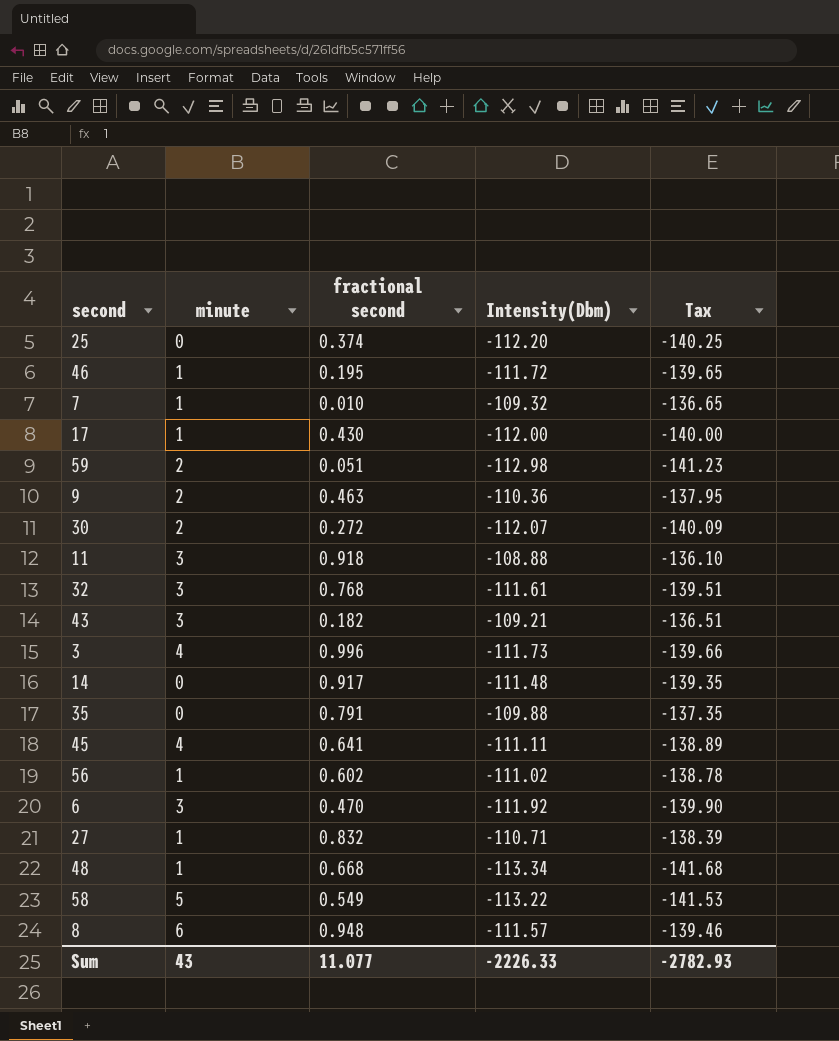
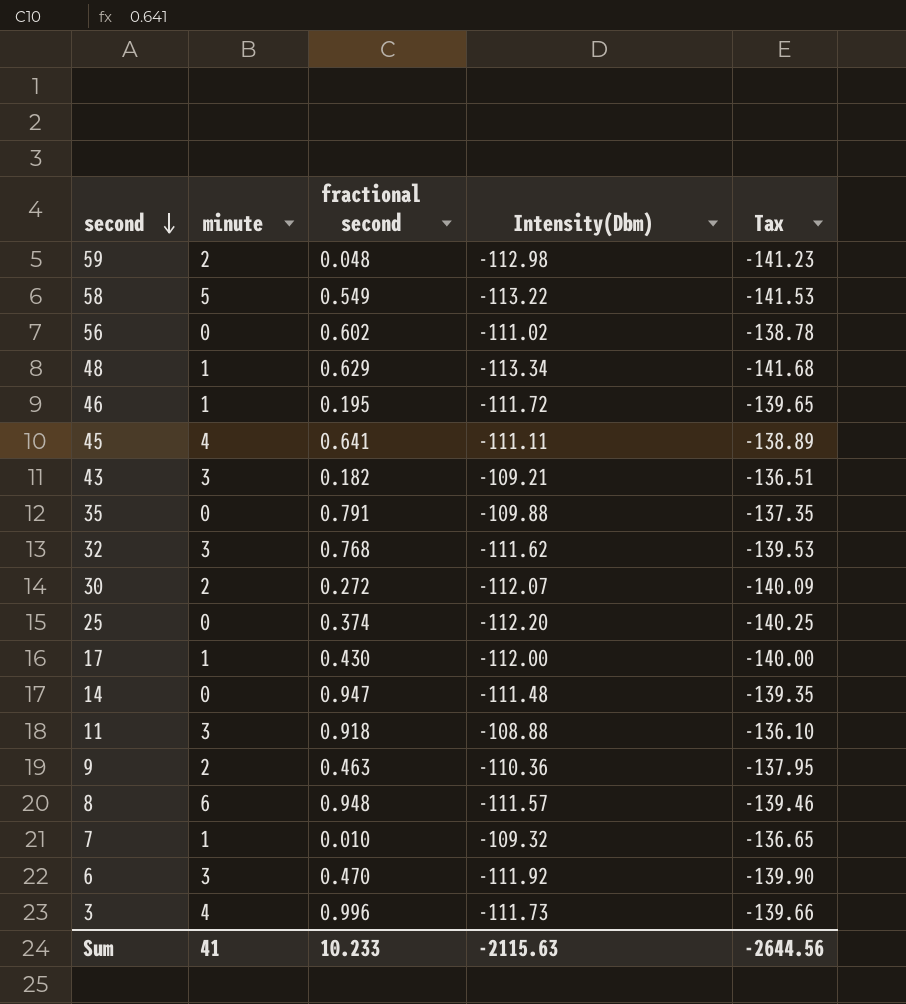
row order: none -> second descending
row 27: 1 | 0.832 | -110.71 | -138.39 -> none
59 | fractional second: 0.051 -> 0.048
56 | minute: 1 -> 0
48 | fractional second: 0.668 -> 0.629
32 | Intensity(Dbm): -111.61 -> -111.62
32 | Tax: -139.51 -> -139.53
14 | fractional second: 0.917 -> 0.947
Sum | minute: 43 -> 41
Sum | fractional second: 11.077 -> 10.233
Sum | Intensity(Dbm): -2226.33 -> -2115.63
Sum | Tax: -2782.93 -> -2644.56

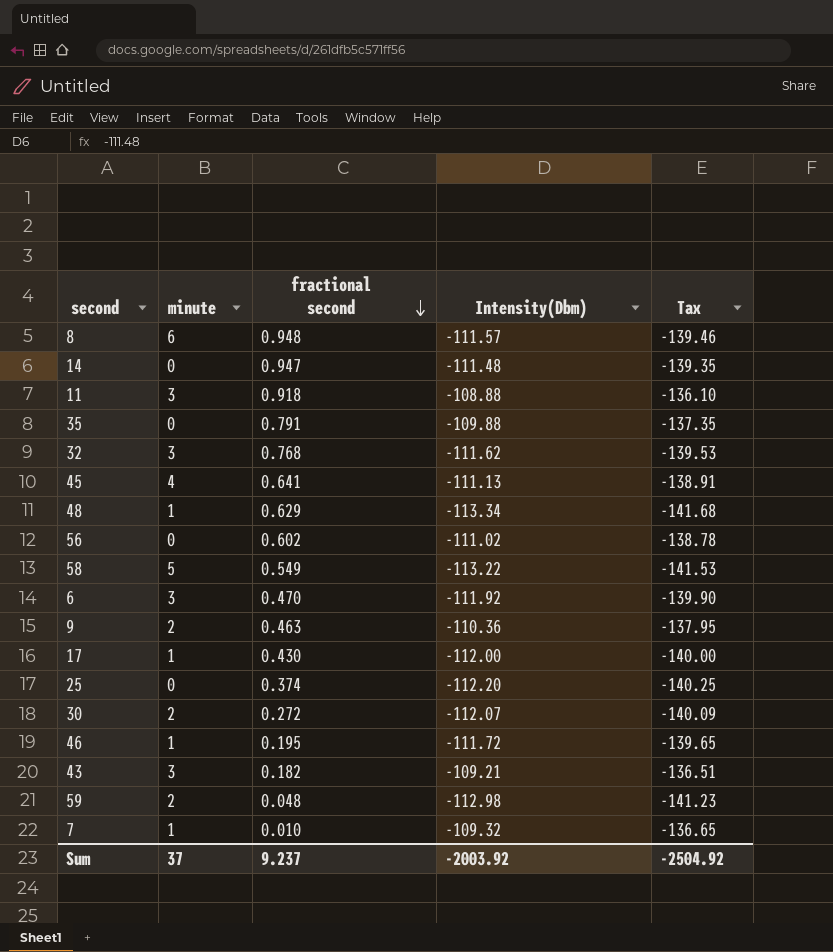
row order: second descending -> fractional second descending
row 3: 4 | 0.996 | -111.73 | -139.66 -> none
45 | Intensity(Dbm): -111.11 -> -111.13
45 | Tax: -138.89 -> -138.91
Sum | minute: 41 -> 37
Sum | fractional second: 10.233 -> 9.237
Sum | Intensity(Dbm): -2115.63 -> -2003.92
Sum | Tax: -2644.56 -> -2504.92

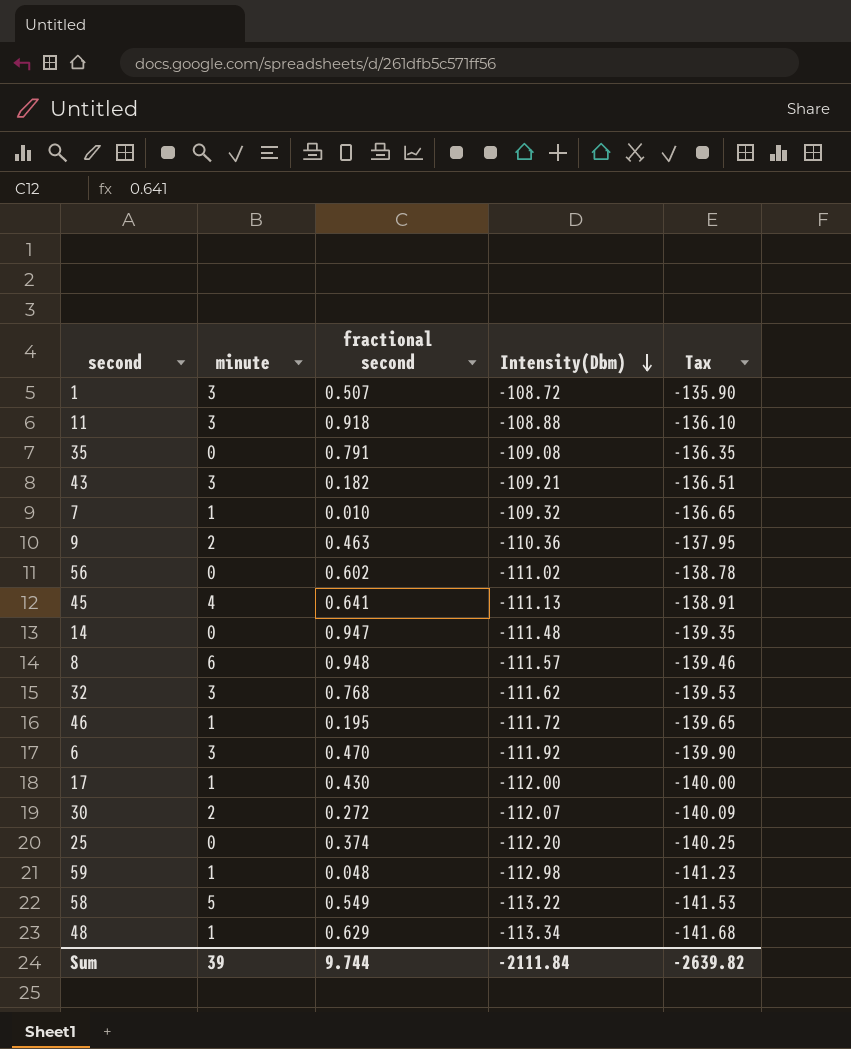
row order: fractional second descending -> Intensity(Dbm) descending
row 1: none -> 3 | 0.507 | -108.72 | -135.90
35 | Intensity(Dbm): -109.88 -> -109.08
35 | Tax: -137.35 -> -136.35
59 | minute: 2 -> 1
Sum | minute: 37 -> 39
Sum | fractional second: 9.237 -> 9.744
Sum | Intensity(Dbm): -2003.92 -> -2111.84
Sum | Tax: -2504.92 -> -2639.82

